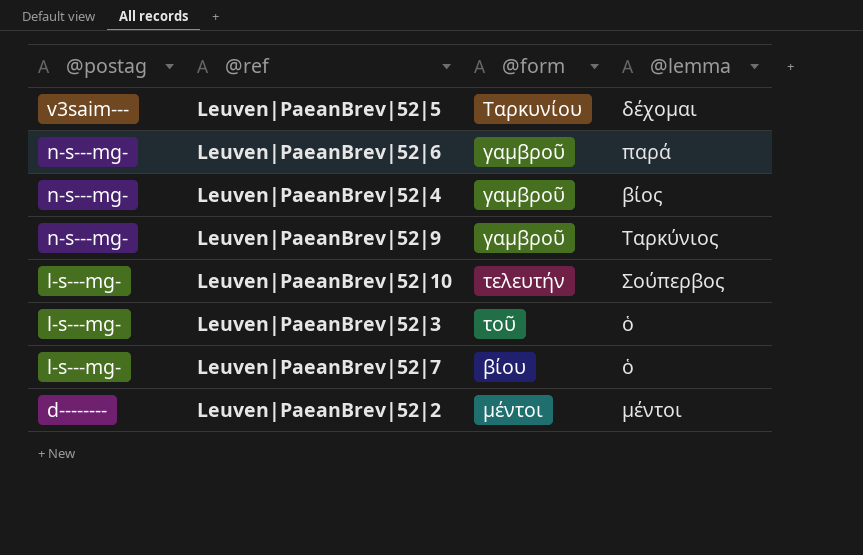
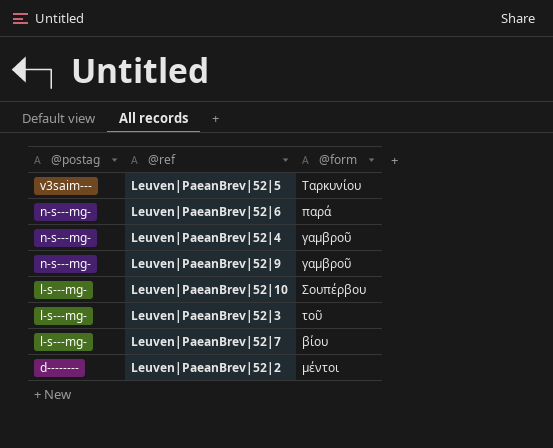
column @lemma | position: 4 -> none
Leuven|PaeanBrev|52|6 | @form: γαμβροῦ -> παρά
Leuven|PaeanBrev|52|10 | @form: τελευτήν -> Σουπέρβου

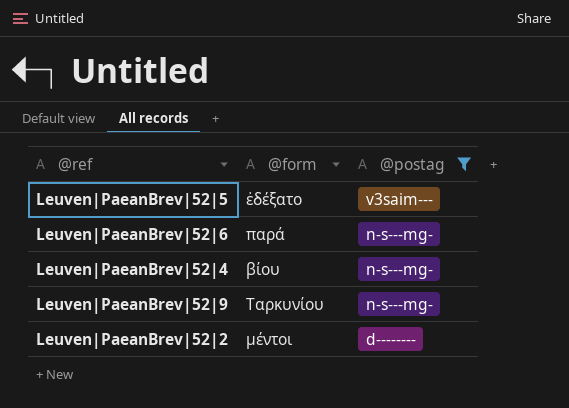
filter: none -> @postag != l-s---mg-
column @postag | position: 1 -> 3
Leuven|PaeanBrev|52|5 | @form: Ταρκυνίου -> ἐδέξατο
Leuven|PaeanBrev|52|4 | @form: γαμβροῦ -> βίου
Leuven|PaeanBrev|52|9 | @form: γαμβροῦ -> Ταρκυνίου

